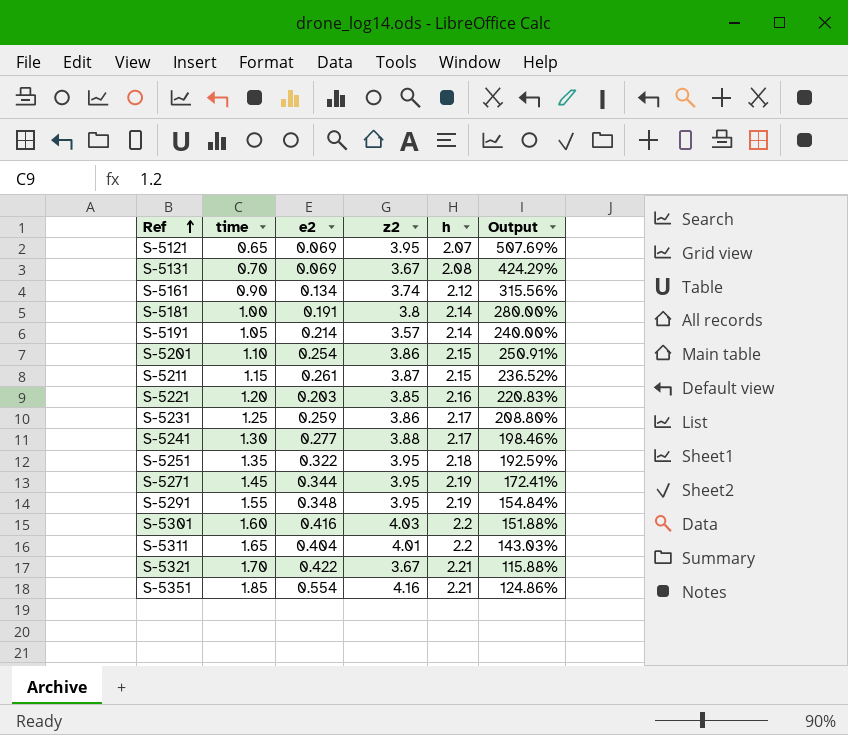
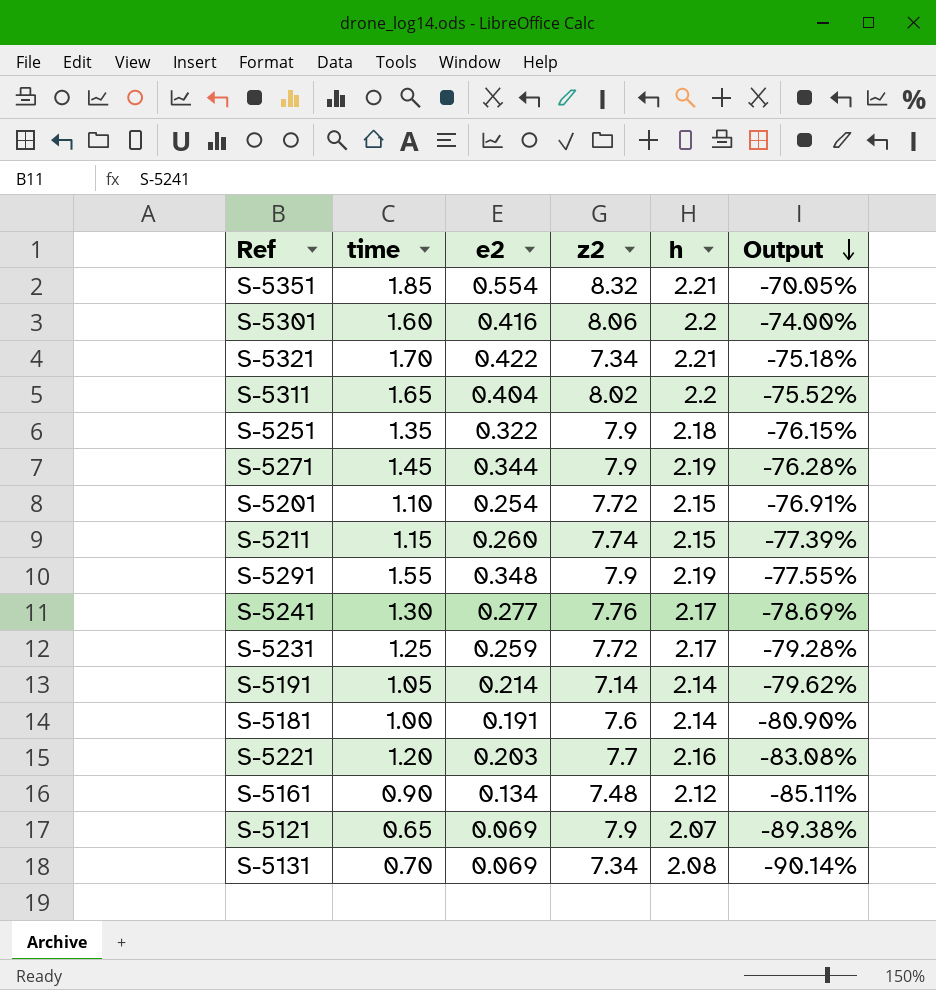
row order: Ref ascending -> Output descending
column Output | formula: ([z2] - [time]) / [time] -> ([e2] - [time]) / [time]
S-5351 | z2: 4.16 -> 8.32
S-5301 | z2: 4.03 -> 8.06
S-5321 | z2: 3.67 -> 7.34
S-5311 | z2: 4.01 -> 8.02
S-5251 | z2: 3.95 -> 7.9
S-5271 | z2: 3.95 -> 7.9
S-5201 | z2: 3.86 -> 7.72
S-5211 | e2: 0.261 -> 0.260
S-5211 | z2: 3.87 -> 7.74
S-5291 | z2: 3.95 -> 7.9
S-5241 | z2: 3.88 -> 7.76
S-5231 | z2: 3.86 -> 7.72
S-5191 | z2: 3.57 -> 7.14
S-5181 | z2: 3.8 -> 7.6
S-5221 | z2: 3.85 -> 7.7
S-5161 | z2: 3.74 -> 7.48
S-5121 | z2: 3.95 -> 7.9
S-5131 | z2: 3.67 -> 7.34

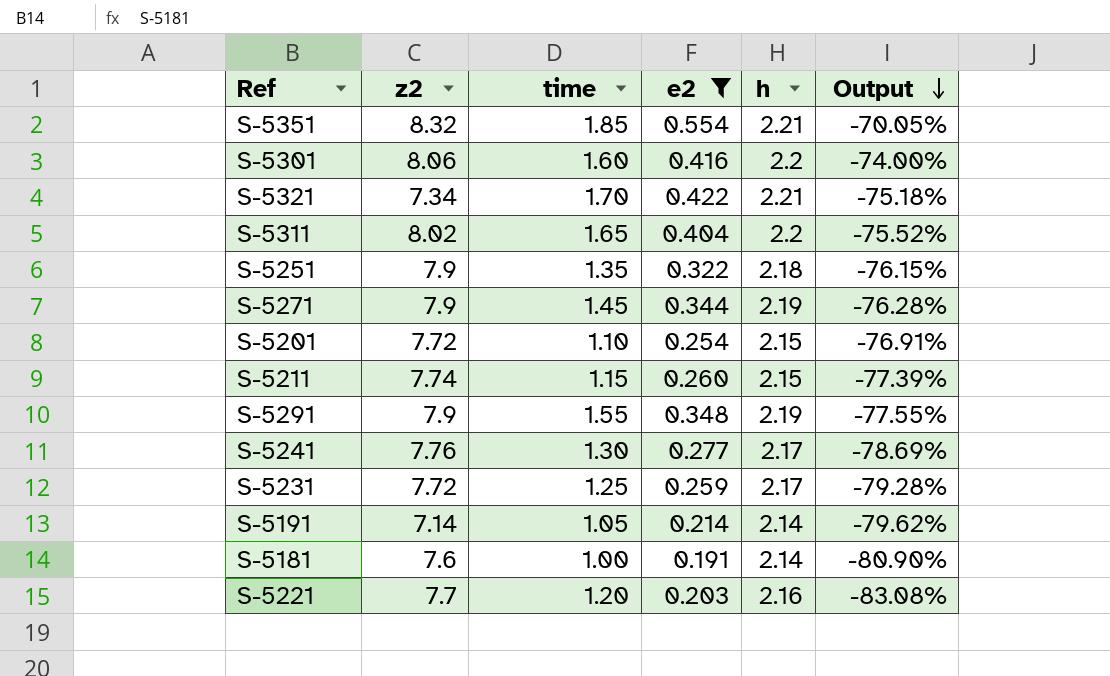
filter: none -> e2 >= 0.191
column z2 | position: 4 -> 2

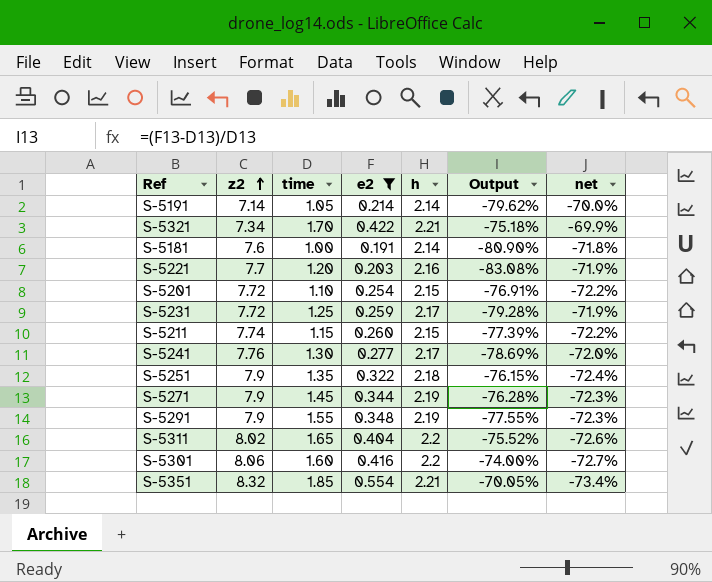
row order: Output descending -> z2 ascending
column net | formula: none -> ([h] - [z2]) / [z2]

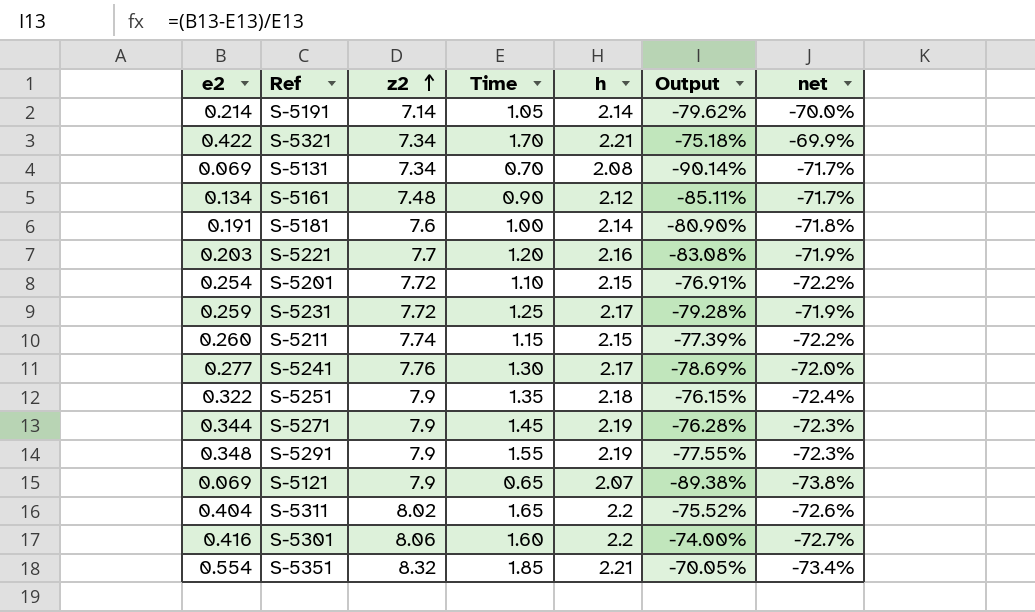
filter: e2 >= 0.191 -> none
column e2 | position: 4 -> 1
column name: time -> Time

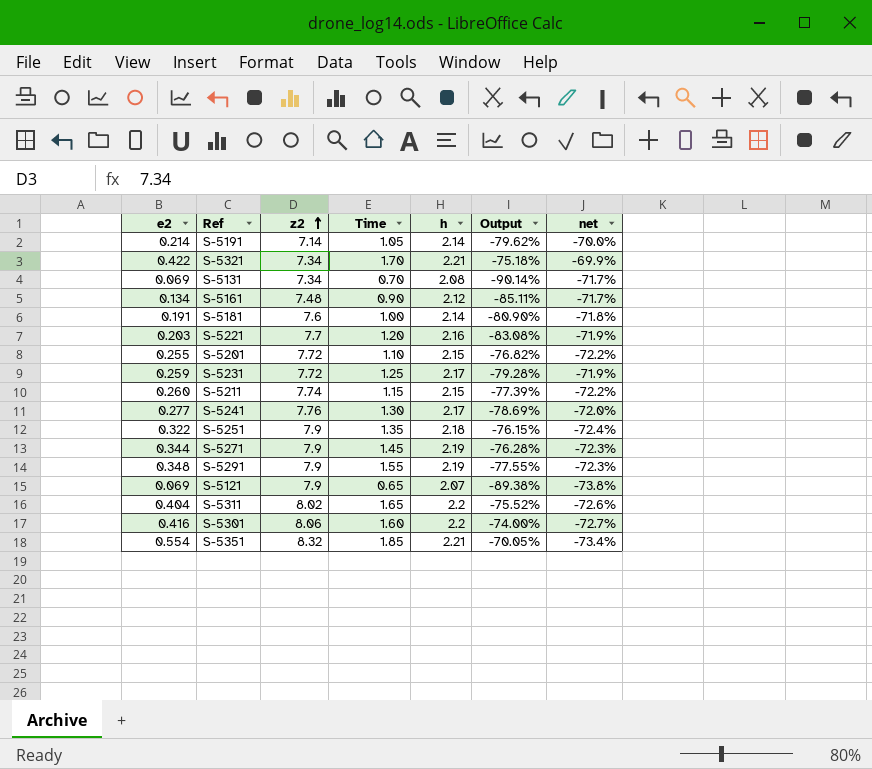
S-5201 | e2: 0.254 -> 0.255
S-5201 | Output: -76.91% -> -76.82%

